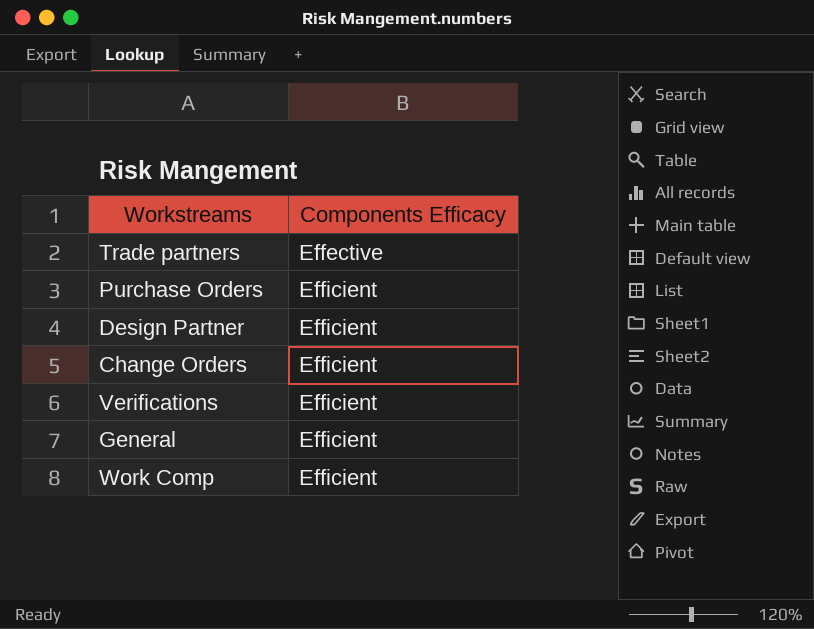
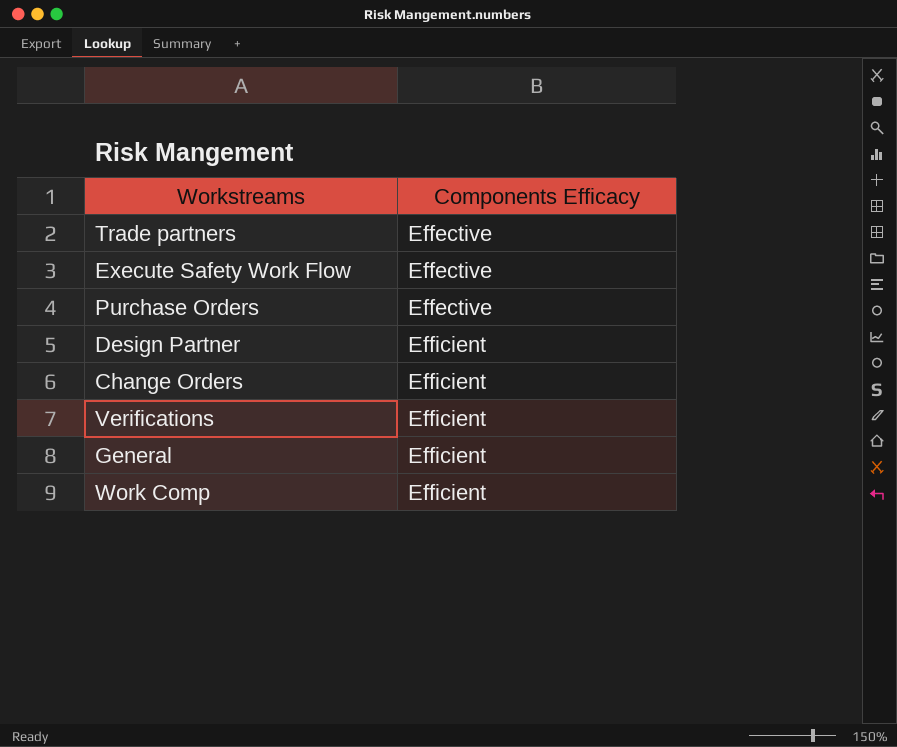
row Execute Safety Work Flow: none -> Effective
Purchase Orders | Components Efficacy: Efficient -> Effective

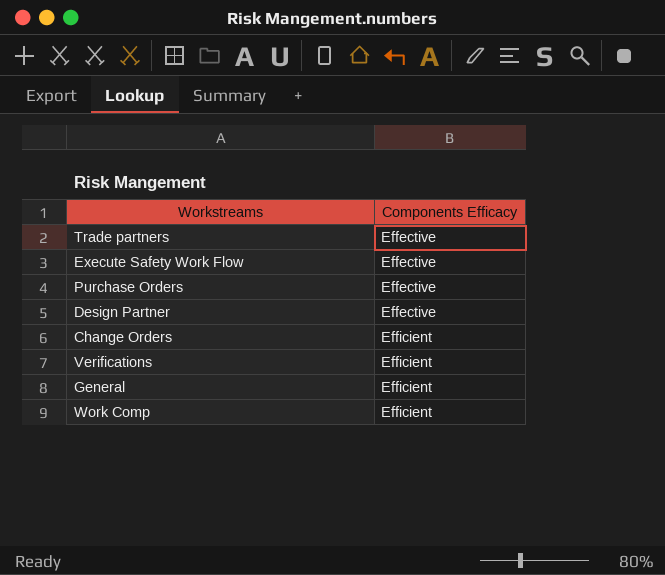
Design Partner | Components Efficacy: Efficient -> Effective

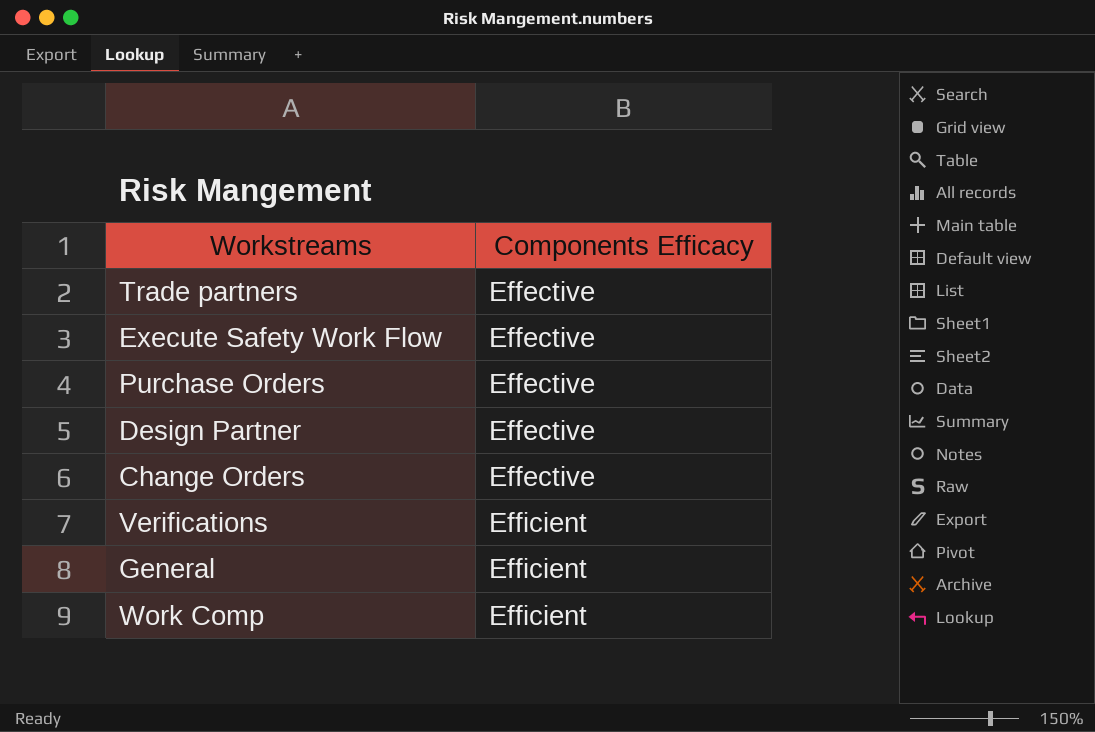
Change Orders | Components Efficacy: Efficient -> Effective

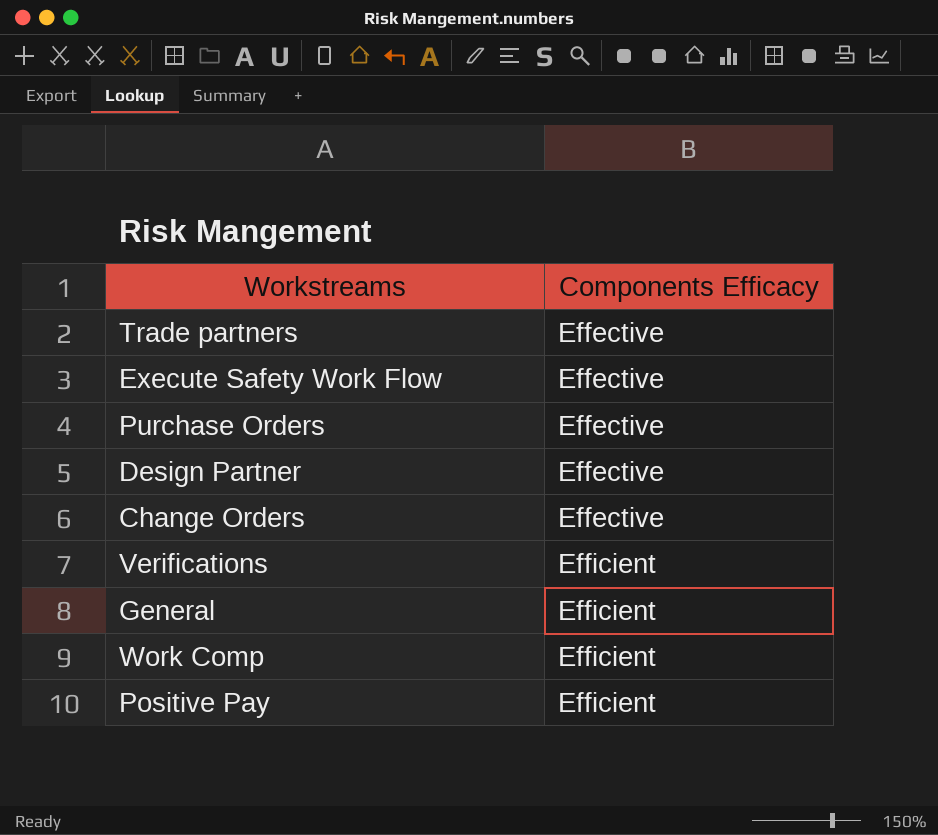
row Positive Pay: none -> Efficient

